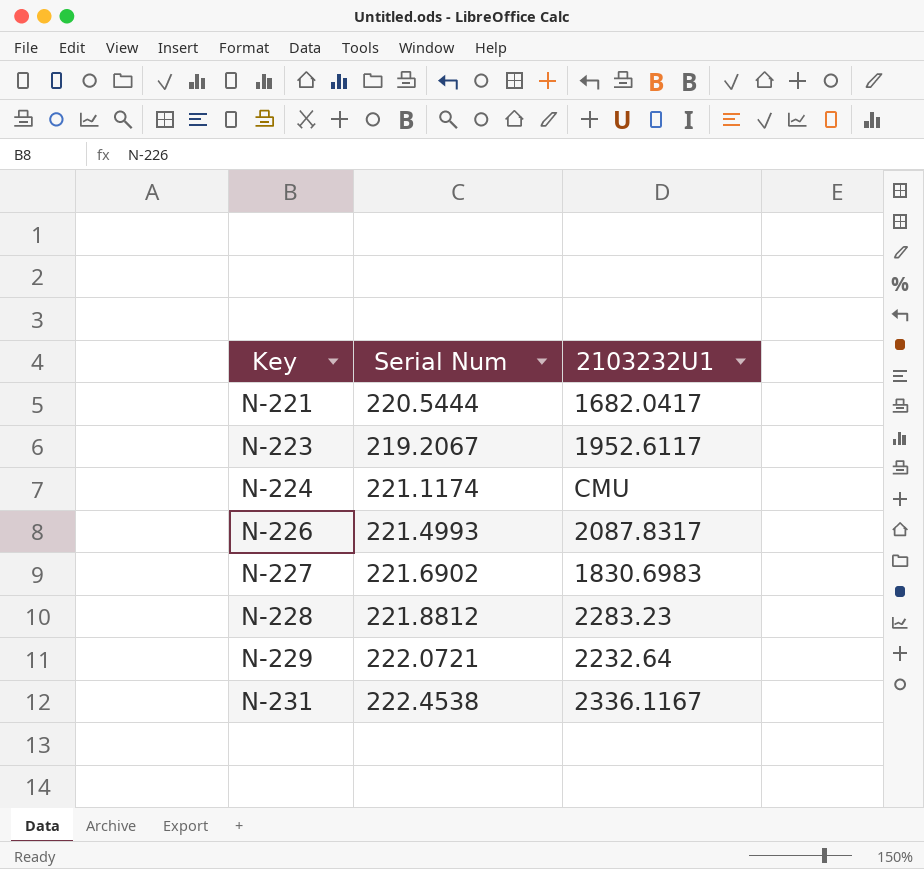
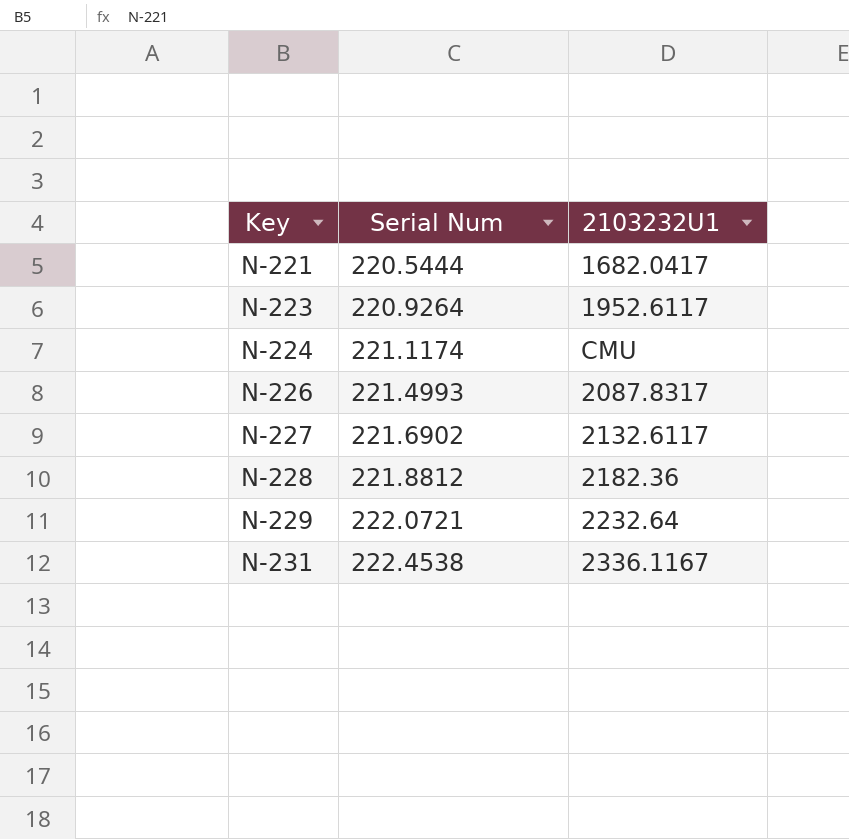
N-223 | Serial Num: 219.2067 -> 220.9264
N-227 | 2103232U1: 1830.6983 -> 2132.6117
N-228 | 2103232U1: 2283.23 -> 2182.36

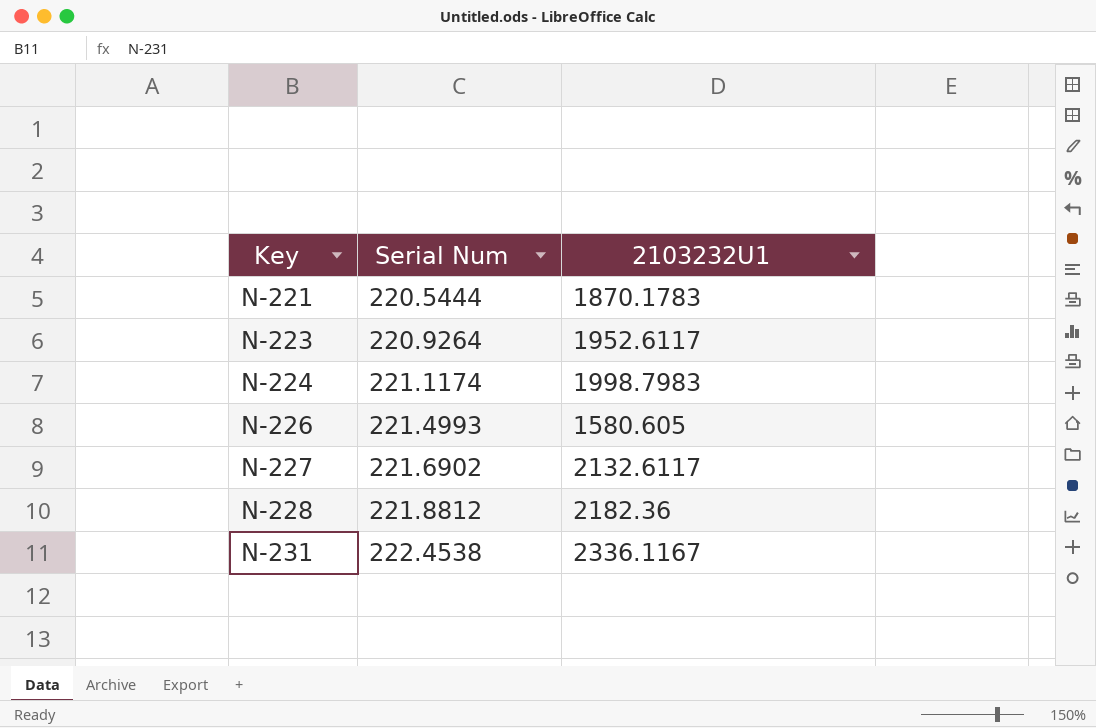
row N-229: 222.0721 | 2232.64 -> none
N-221 | 2103232U1: 1682.0417 -> 1870.1783
N-224 | 2103232U1: CMU -> 1998.7983
N-226 | 2103232U1: 2087.8317 -> 1580.605

